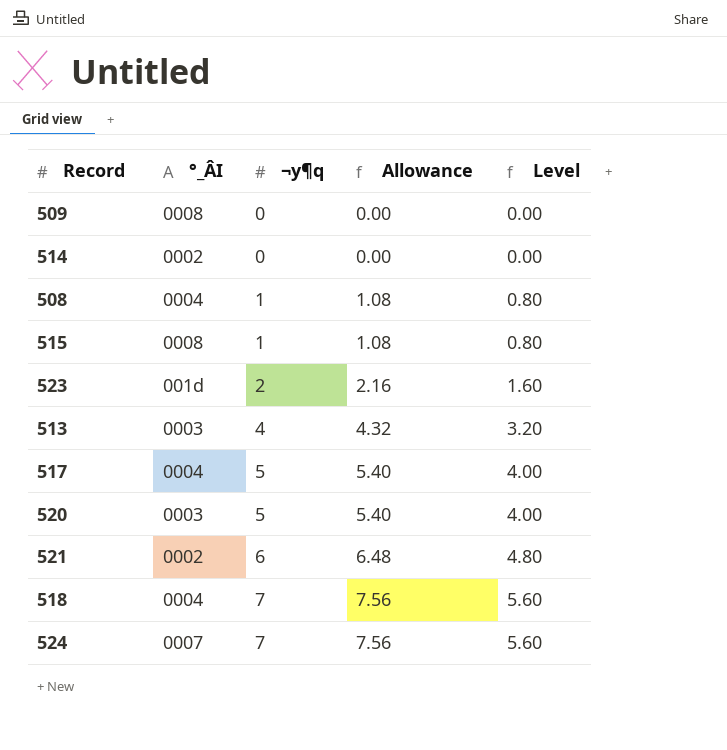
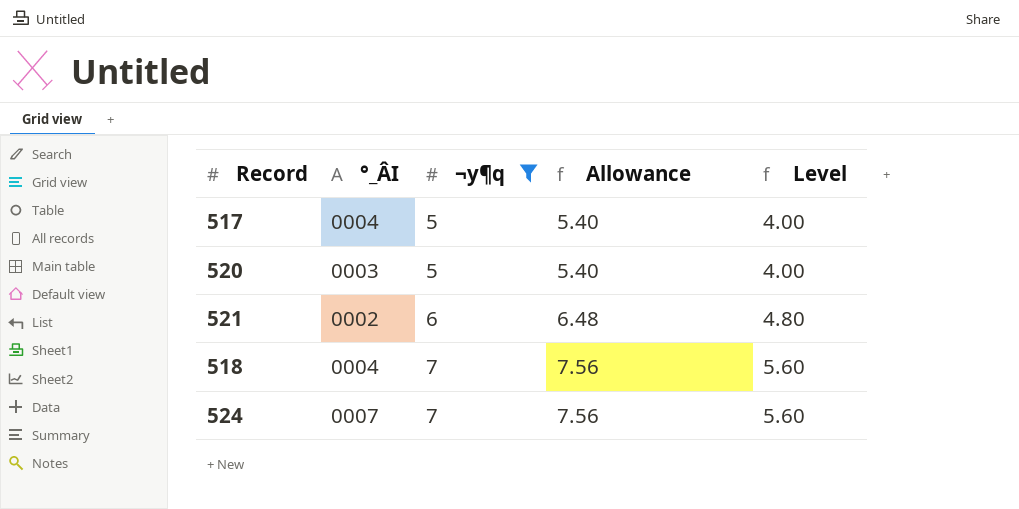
filter: none -> ¬y¶q >= 5

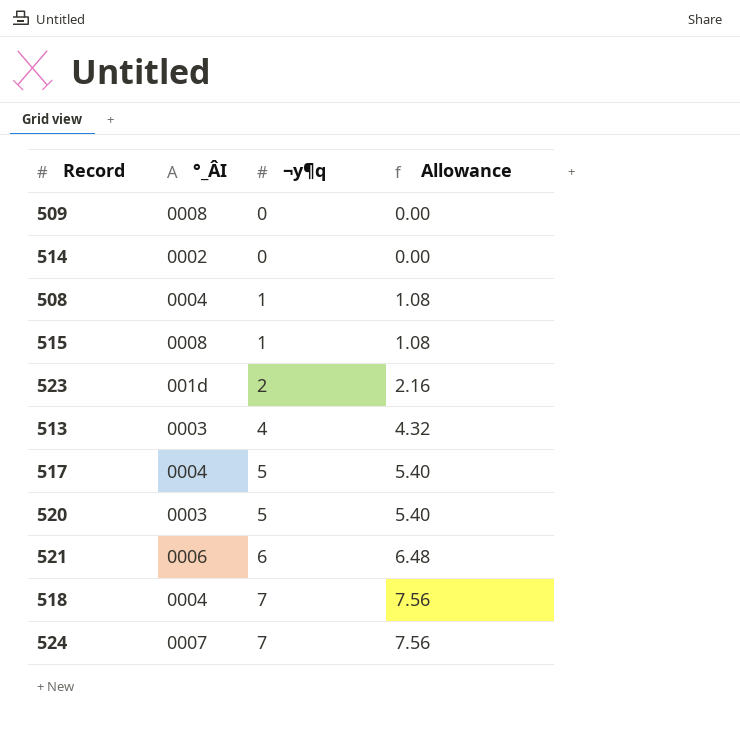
filter: ¬y¶q >= 5 -> none
column Level | formula: [¬y¶q] * 0.8 -> none
521 | °_ÂI: 0002 -> 0006

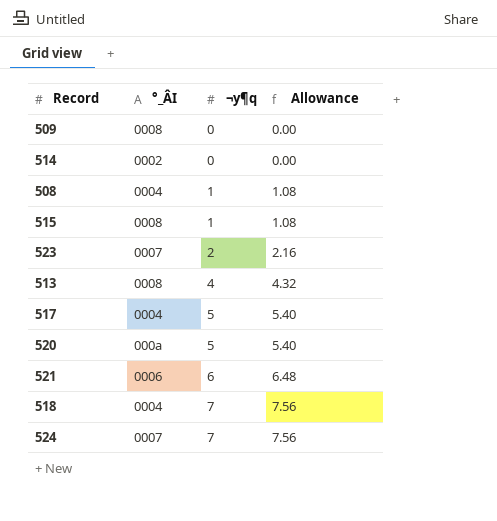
523 | °_ÂI: 001d -> 0007
513 | °_ÂI: 0003 -> 0008
520 | °_ÂI: 0003 -> 000a

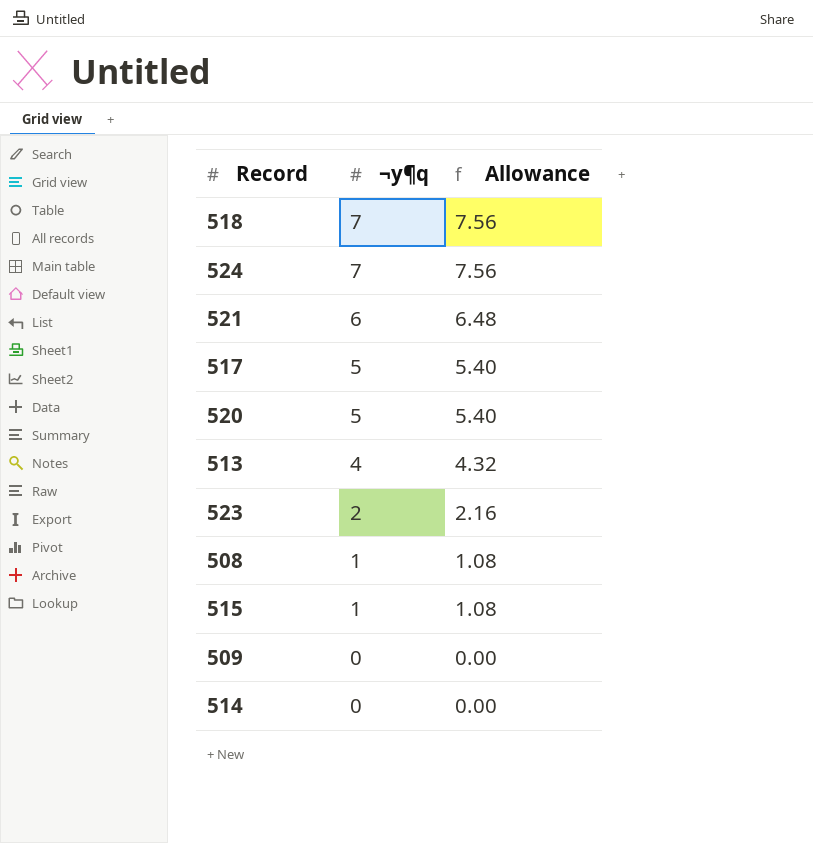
row order: ¬y¶q ascending -> ¬y¶q descending
column °_ÂI | position: 2 -> none

